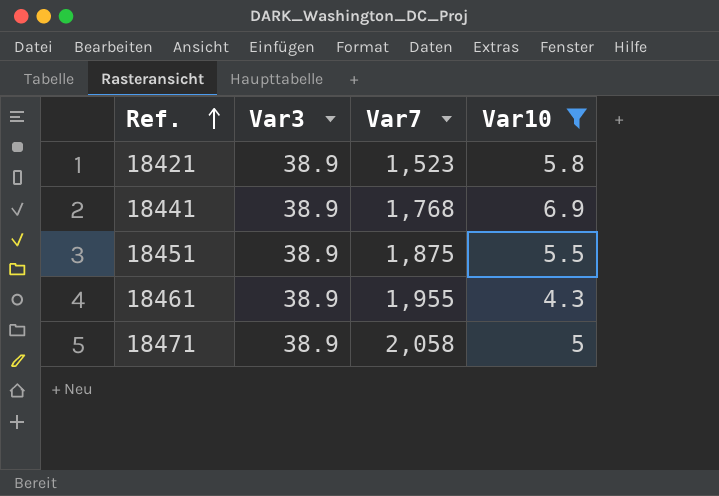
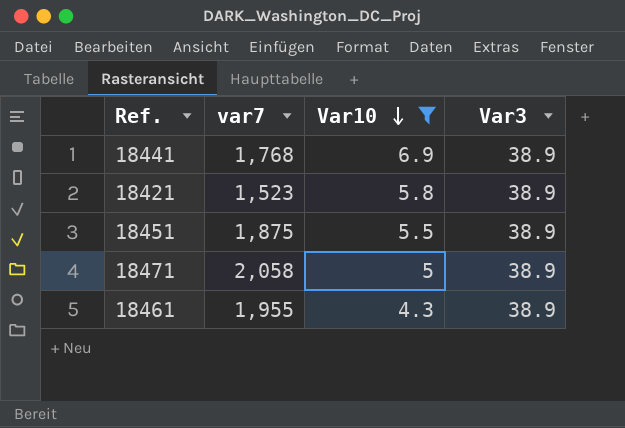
row order: Ref. ascending -> Var10 descending
column name: Var7 -> var7
column Var3 | position: 2 -> 4

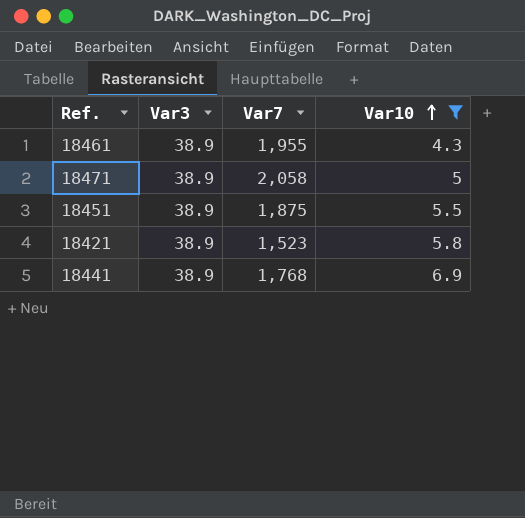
row order: Var10 descending -> Var10 ascending
column Var3 | position: 4 -> 2
column name: var7 -> Var7

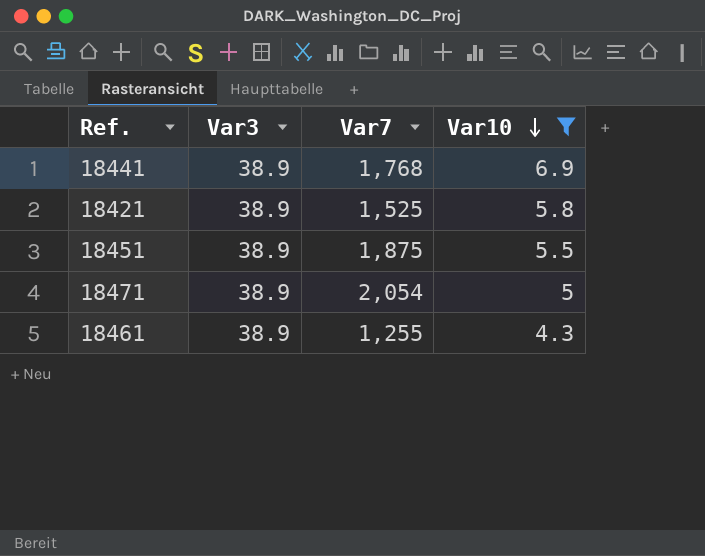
row order: Var10 ascending -> Var10 descending
18421 | Var7: 1,523 -> 1,525
18471 | Var7: 2,058 -> 2,054
18461 | Var7: 1,955 -> 1,255

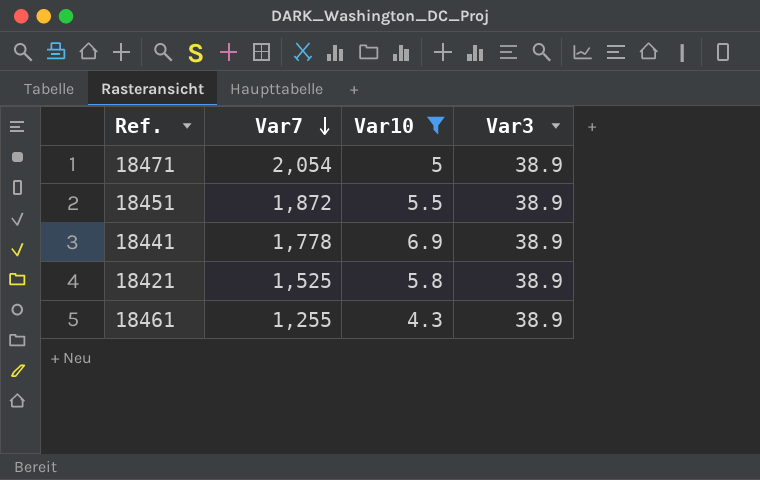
row order: Var10 descending -> Var7 descending
column Var3 | position: 2 -> 4
18451 | Var7: 1,875 -> 1,872
18441 | Var7: 1,768 -> 1,778

